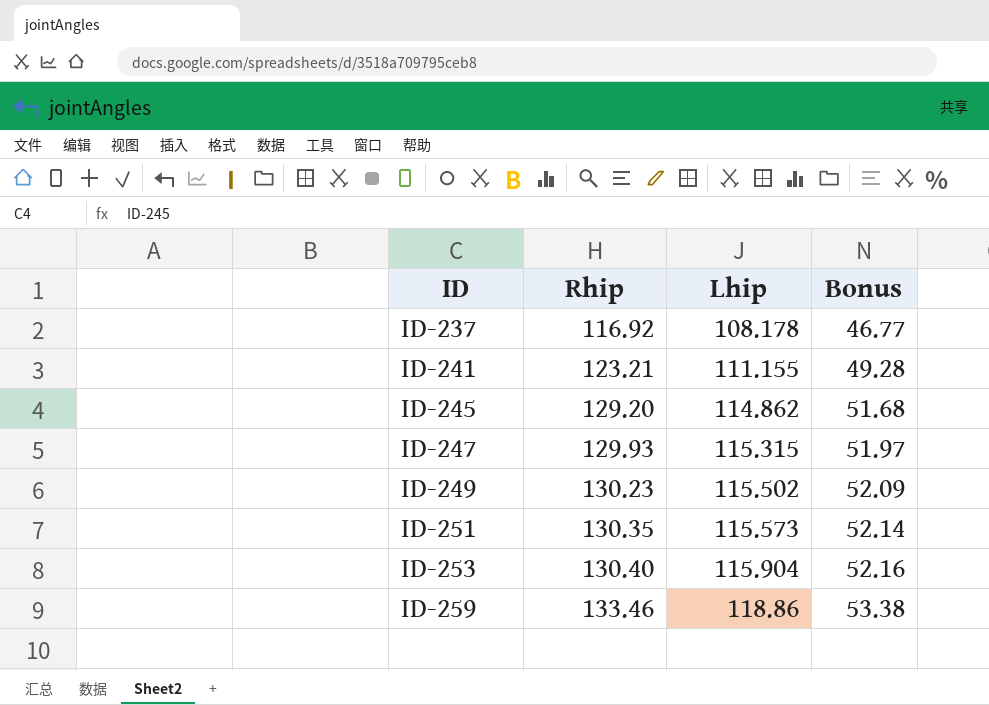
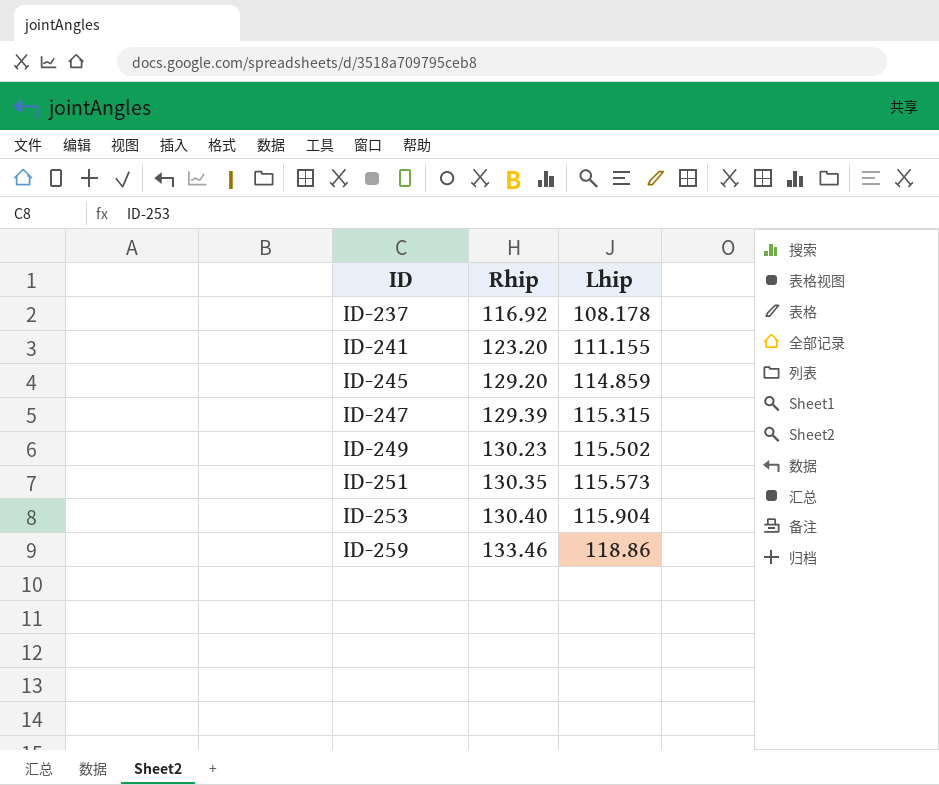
column Bonus | formula: [Rhip] * 0.4 -> none
ID-241 | Rhip: 123.21 -> 123.20
ID-245 | Lhip: 114.862 -> 114.859
ID-247 | Rhip: 129.93 -> 129.39

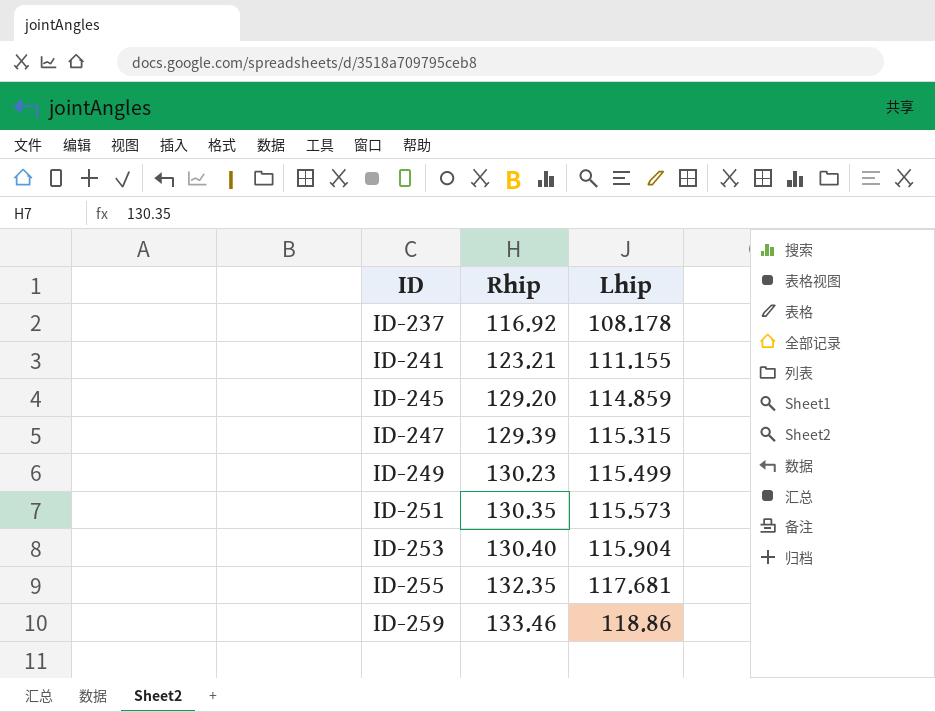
ID-241 | Rhip: 123.20 -> 123.21
ID-249 | Lhip: 115.502 -> 115.499
row ID-255: none -> 132.35 | 117.681

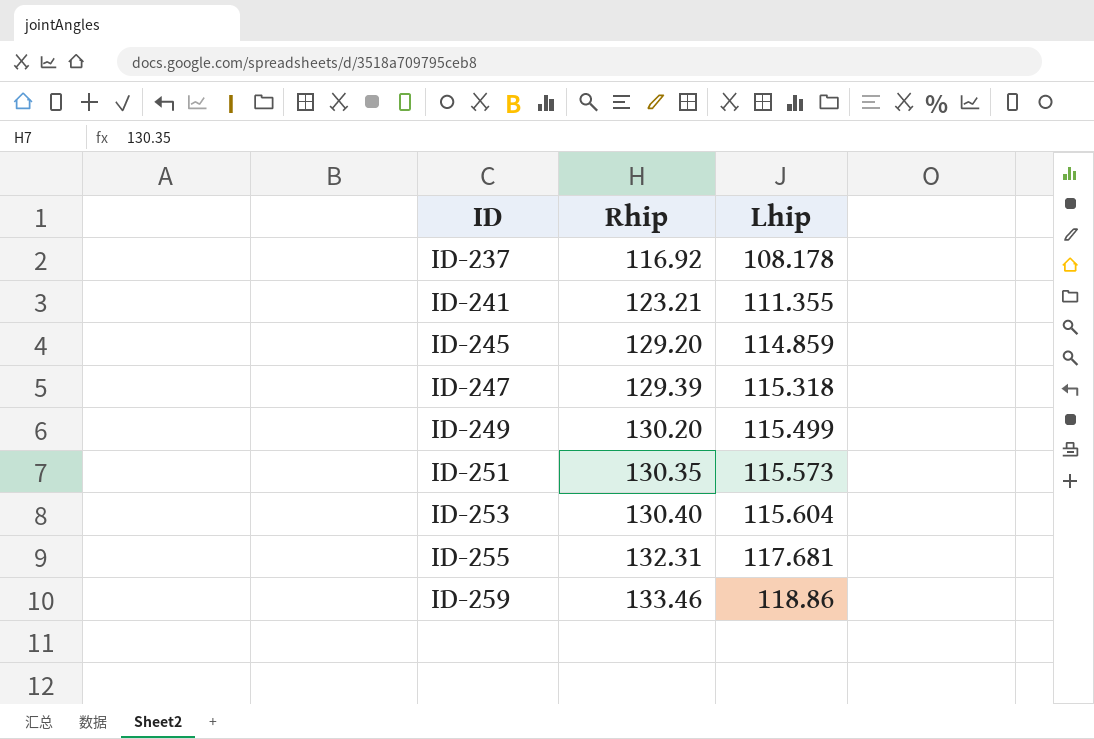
ID-241 | Lhip: 111.155 -> 111.355
ID-247 | Lhip: 115.315 -> 115.318
ID-249 | Rhip: 130.23 -> 130.20
ID-253 | Lhip: 115.904 -> 115.604
ID-255 | Rhip: 132.35 -> 132.31

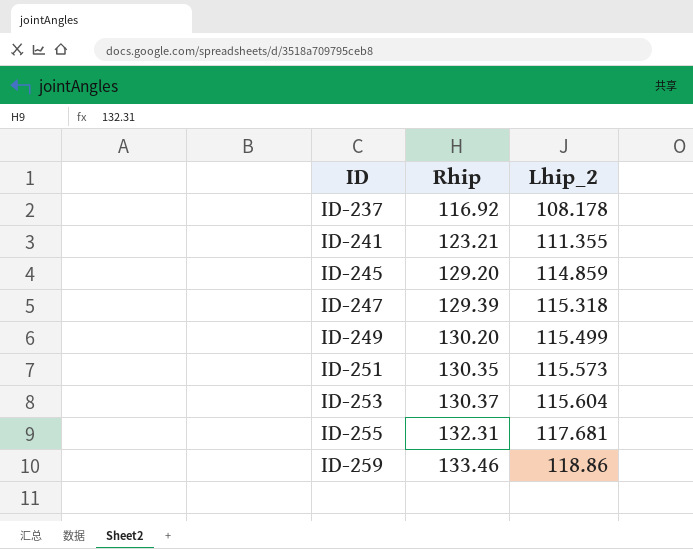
column name: Lhip -> Lhip_2
ID-253 | Rhip: 130.40 -> 130.37

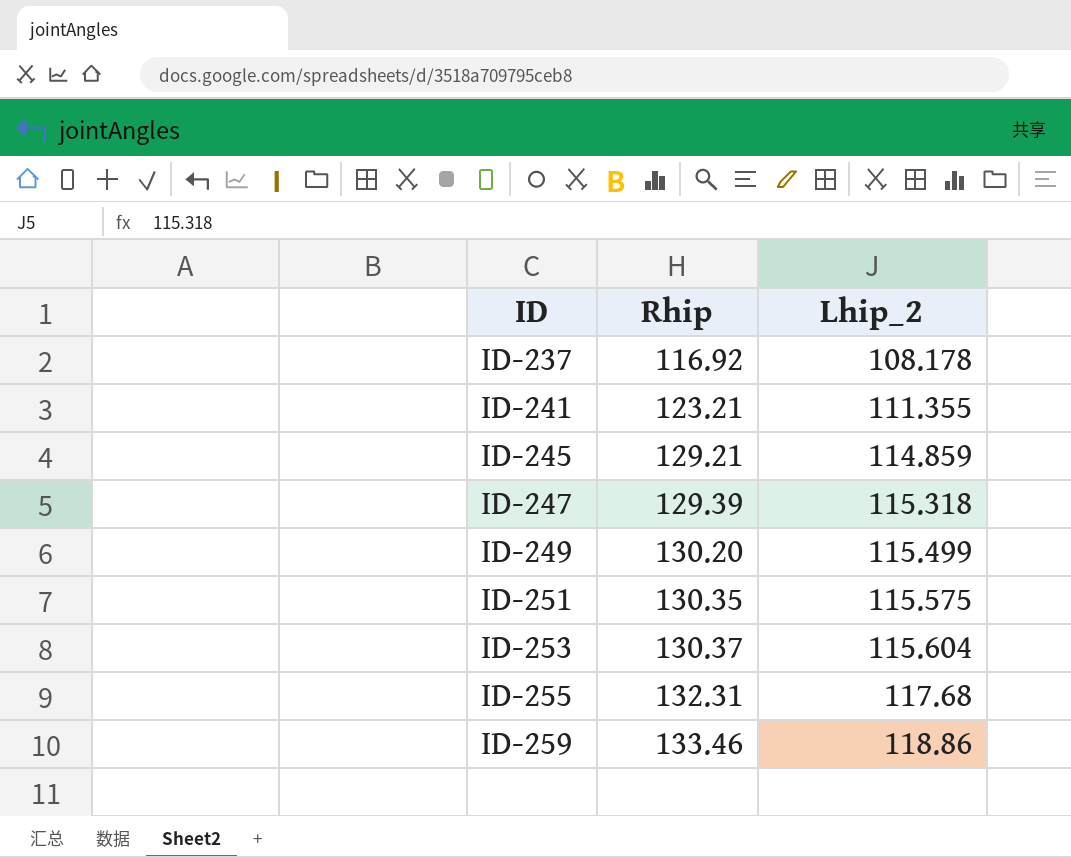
ID-245 | Rhip: 129.20 -> 129.21
ID-251 | Lhip_2: 115.573 -> 115.575
ID-255 | Lhip_2: 117.681 -> 117.68

